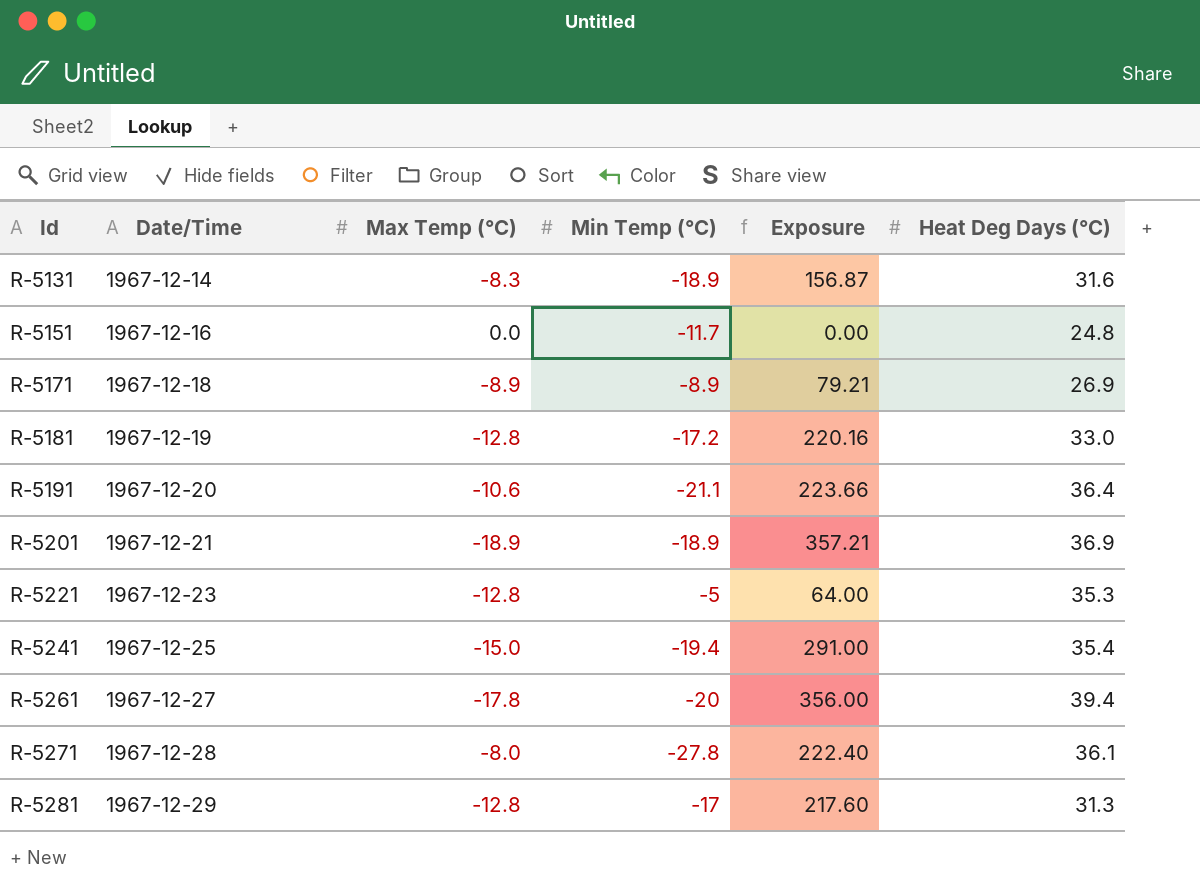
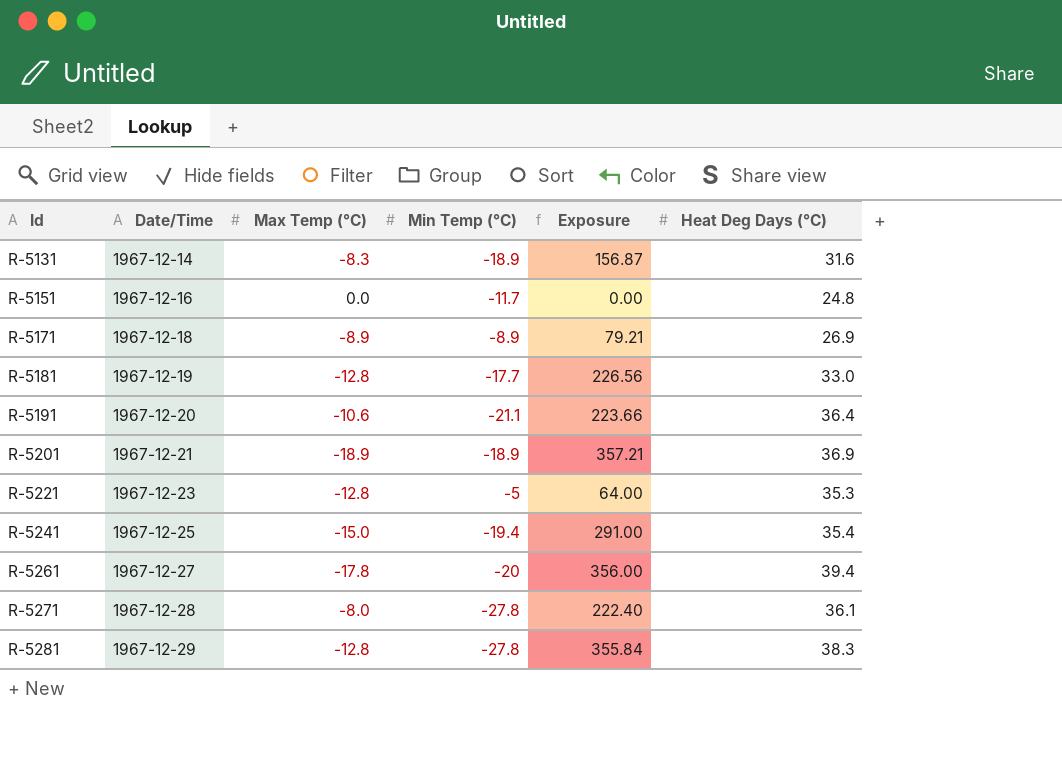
R-5181 | Min Temp (°C): -17.2 -> -17.7
R-5181 | Exposure: 220.16 -> 226.56
R-5281 | Min Temp (°C): -17 -> -27.8
R-5281 | Exposure: 217.60 -> 355.84
R-5281 | Heat Deg Days (°C): 31.3 -> 38.3

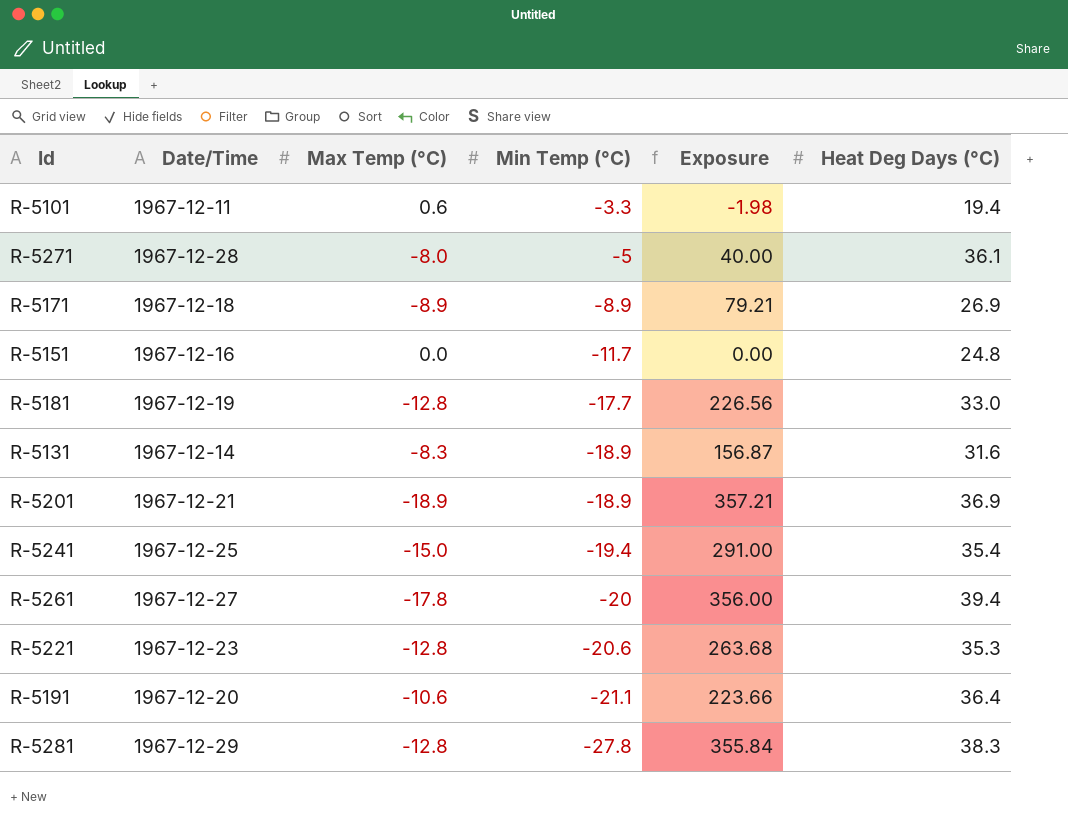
row order: Id ascending -> Min Temp (°C) descending
row R-5101: none -> 1967-12-11 | 0.6 | -3.3 | -1.98 | 19.4
R-5271 | Min Temp (°C): -27.8 -> -5
R-5271 | Exposure: 222.40 -> 40.00
R-5221 | Min Temp (°C): -5 -> -20.6
R-5221 | Exposure: 64.00 -> 263.68

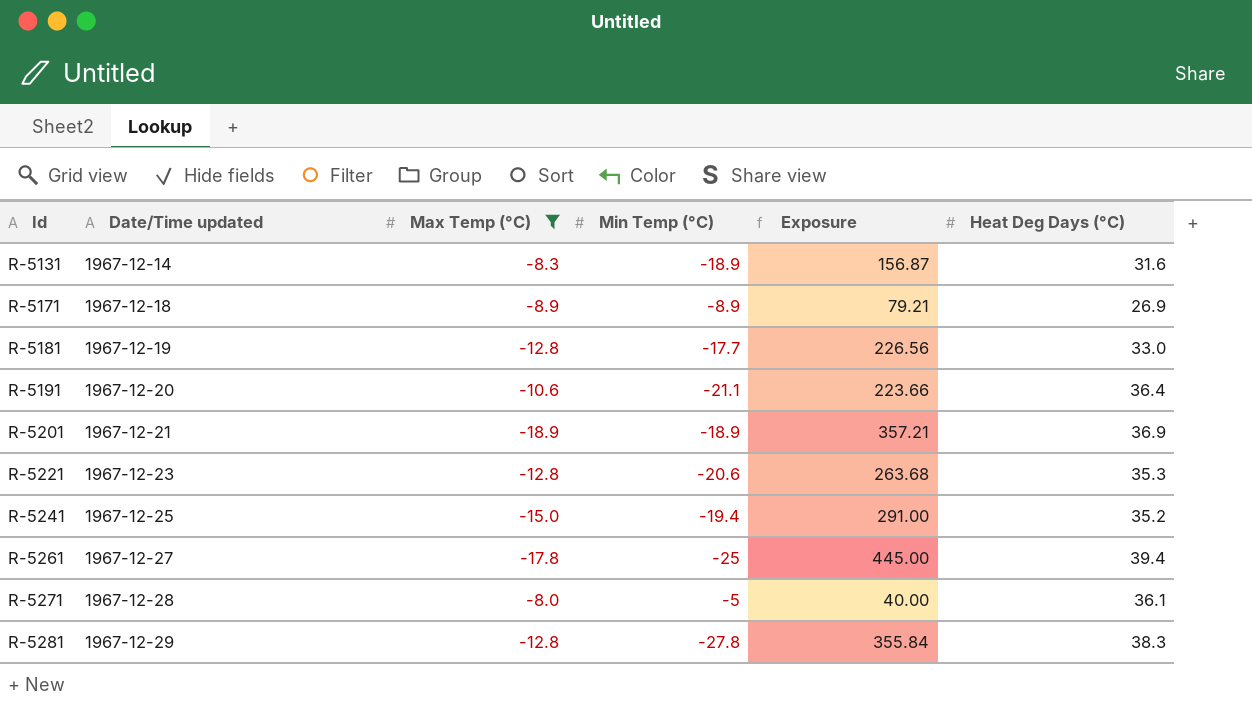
filter: none -> Max Temp (°C) <= -8.0
row order: Min Temp (°C) descending -> Id ascending
column name: Date/Time -> Date/Time updated
R-5241 | Heat Deg Days (°C): 35.4 -> 35.2
R-5261 | Min Temp (°C): -20 -> -25
R-5261 | Exposure: 356.00 -> 445.00

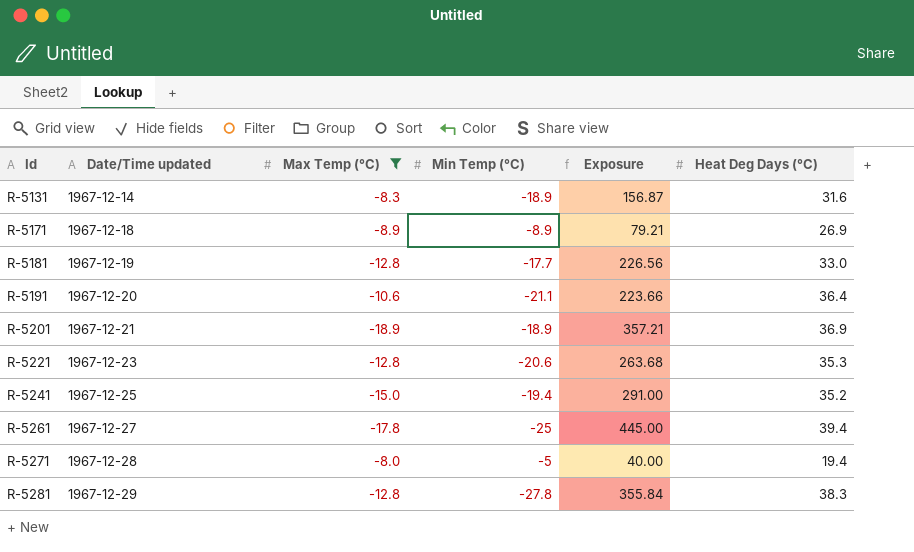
R-5271 | Heat Deg Days (°C): 36.1 -> 19.4

